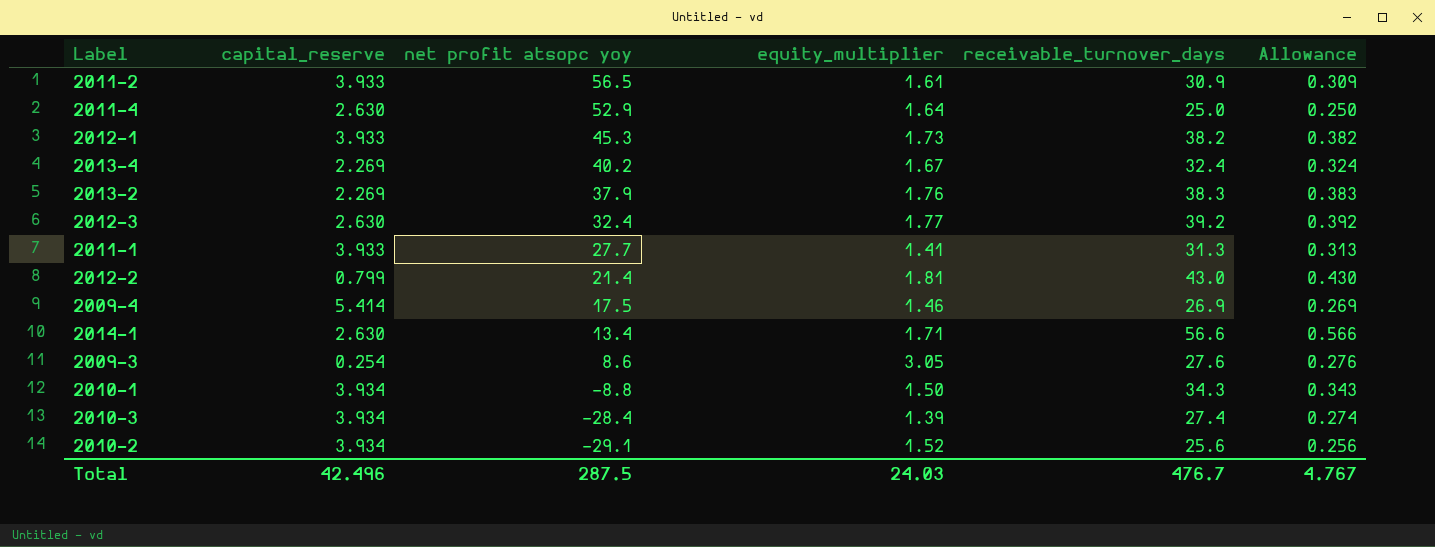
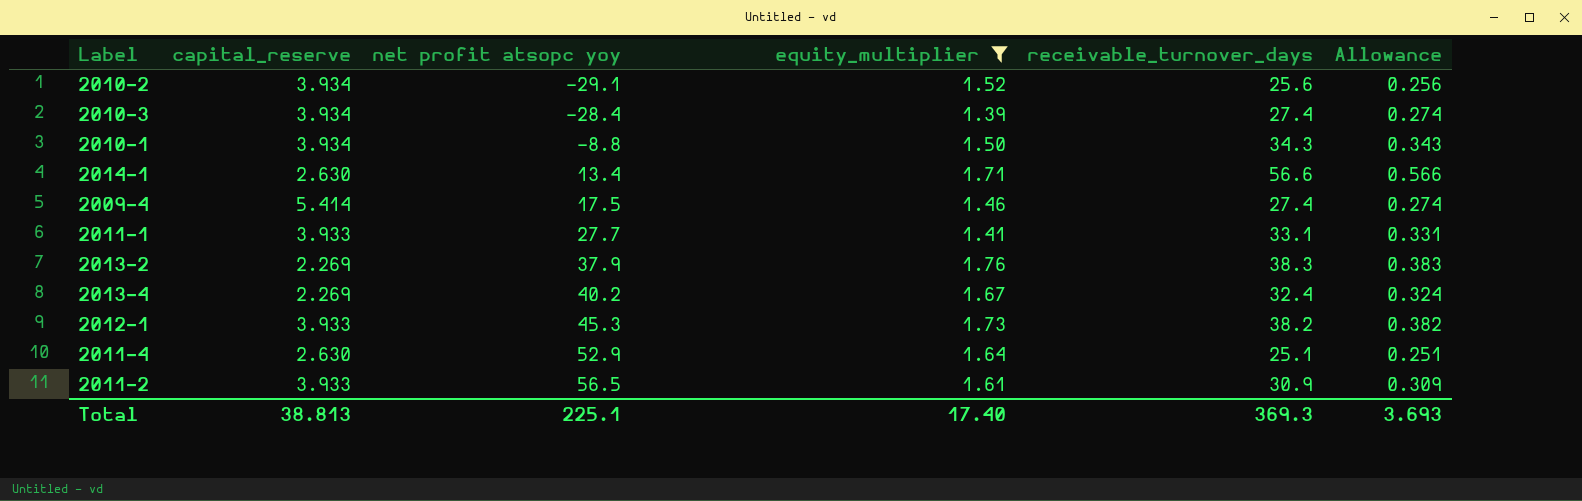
filter: none -> equity_multiplier <= 1.76
row order: net profit atsopc yoy descending -> net profit atsopc yoy ascending
2009-4 | receivable_turnover_days: 26.9 -> 27.4
2009-4 | Allowance: 0.269 -> 0.274
2011-1 | receivable_turnover_days: 31.3 -> 33.1
2011-1 | Allowance: 0.313 -> 0.331
2011-4 | receivable_turnover_days: 25.0 -> 25.1
2011-4 | Allowance: 0.250 -> 0.251
Total | capital_reserve: 42.496 -> 38.813
Total | net profit atsopc yoy: 287.5 -> 225.1
Total | equity_multiplier: 24.03 -> 17.40
Total | receivable_turnover_days: 476.7 -> 369.3
Total | Allowance: 4.767 -> 3.693

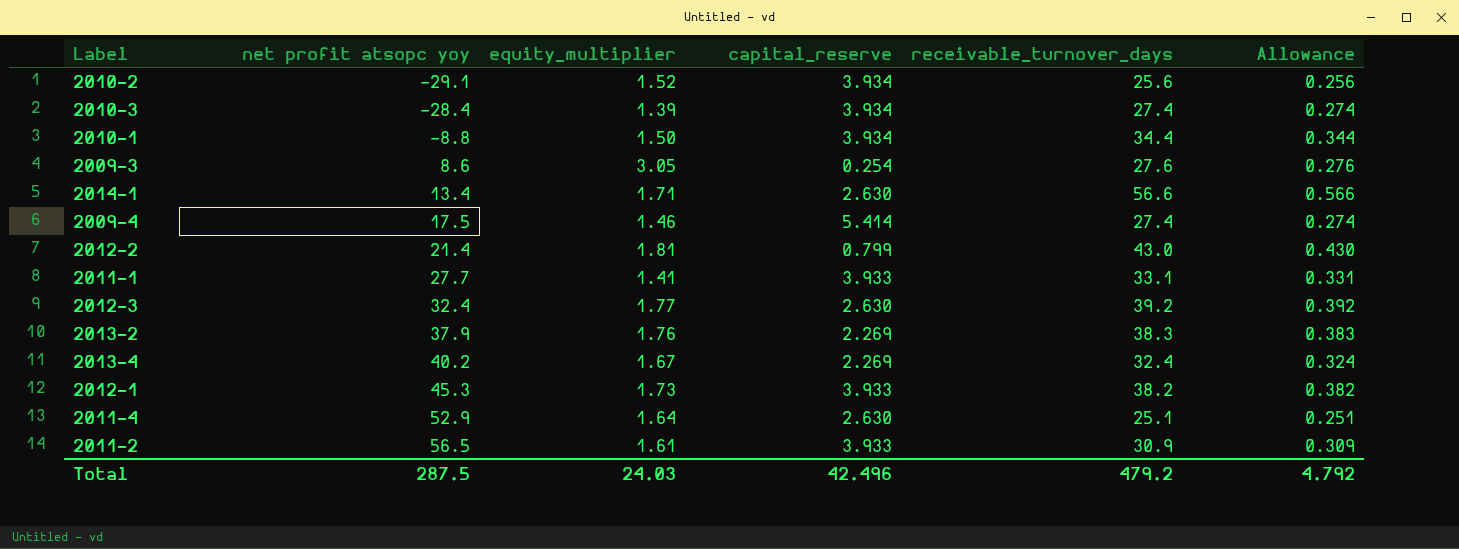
filter: equity_multiplier <= 1.76 -> none
column capital_reserve | position: 2 -> 4
2010-1 | receivable_turnover_days: 34.3 -> 34.4
2010-1 | Allowance: 0.343 -> 0.344
Total | net profit atsopc yoy: 225.1 -> 287.5
Total | equity_multiplier: 17.40 -> 24.03
Total | capital_reserve: 38.813 -> 42.496
Total | receivable_turnover_days: 369.3 -> 479.2
Total | Allowance: 3.693 -> 4.792

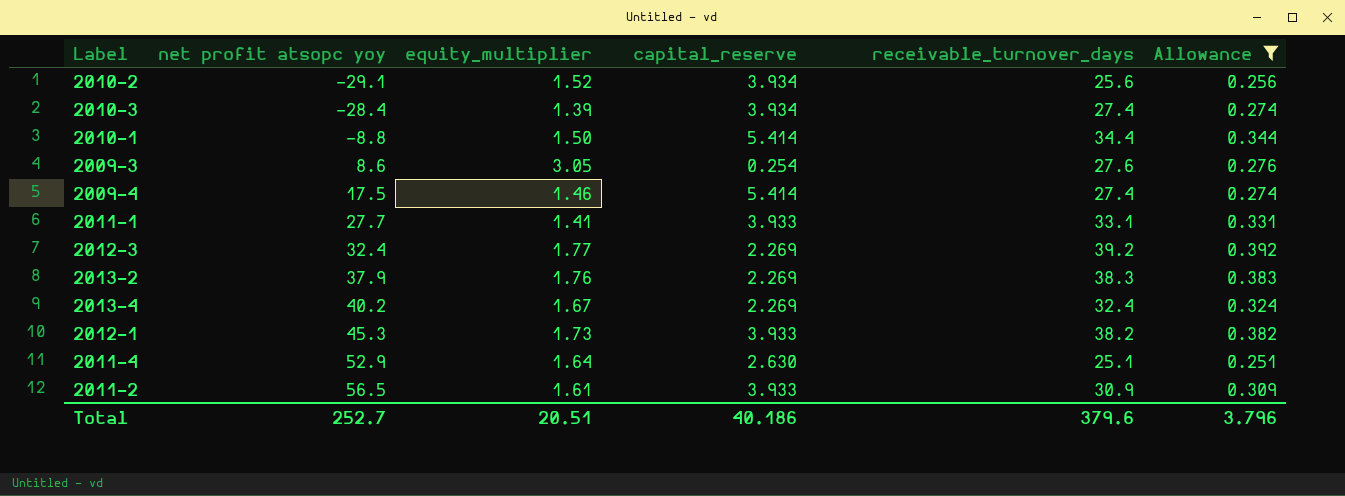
filter: none -> Allowance <= 0.392
2010-1 | capital_reserve: 3.934 -> 5.414
2012-3 | capital_reserve: 2.630 -> 2.269
Total | net profit atsopc yoy: 287.5 -> 252.7
Total | equity_multiplier: 24.03 -> 20.51
Total | capital_reserve: 42.496 -> 40.186
Total | receivable_turnover_days: 479.2 -> 379.6
Total | Allowance: 4.792 -> 3.796

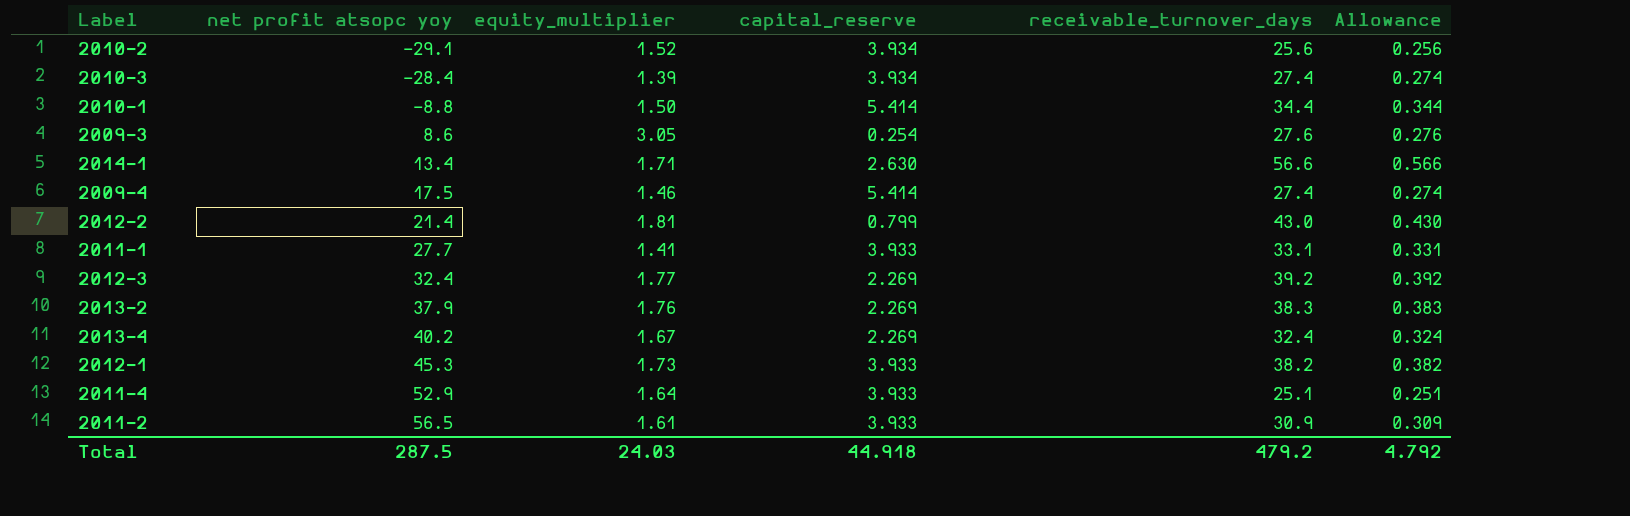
filter: Allowance <= 0.392 -> none
2011-4 | capital_reserve: 2.630 -> 3.933
Total | net profit atsopc yoy: 252.7 -> 287.5
Total | equity_multiplier: 20.51 -> 24.03
Total | capital_reserve: 40.186 -> 44.918
Total | receivable_turnover_days: 379.6 -> 479.2
Total | Allowance: 3.796 -> 4.792

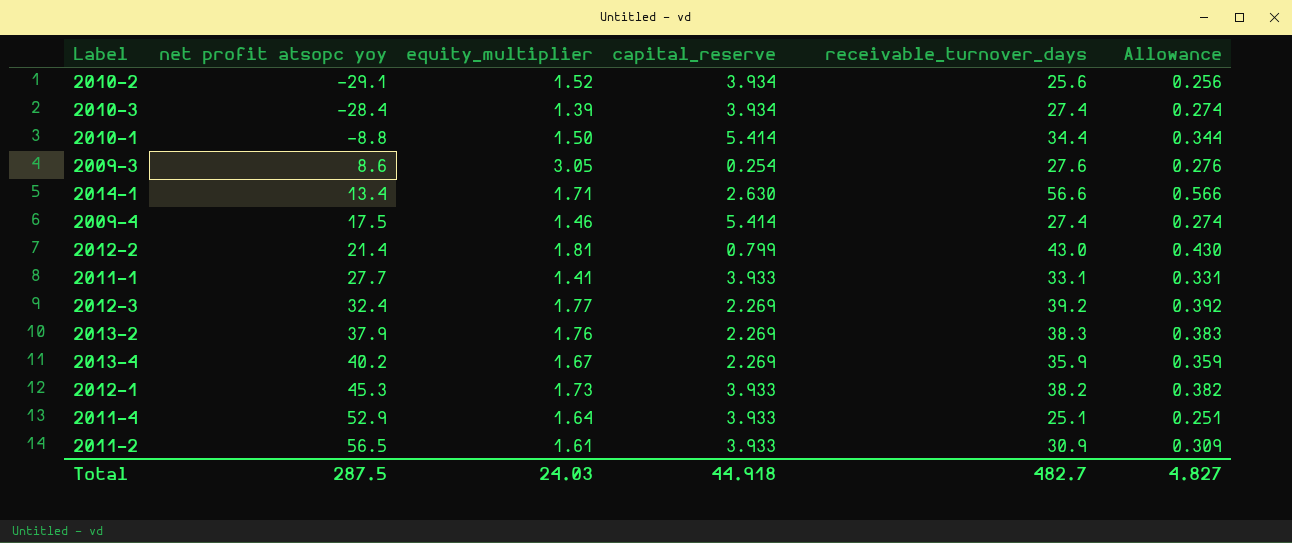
2013-4 | receivable_turnover_days: 32.4 -> 35.9
2013-4 | Allowance: 0.324 -> 0.359
Total | receivable_turnover_days: 479.2 -> 482.7
Total | Allowance: 4.792 -> 4.827

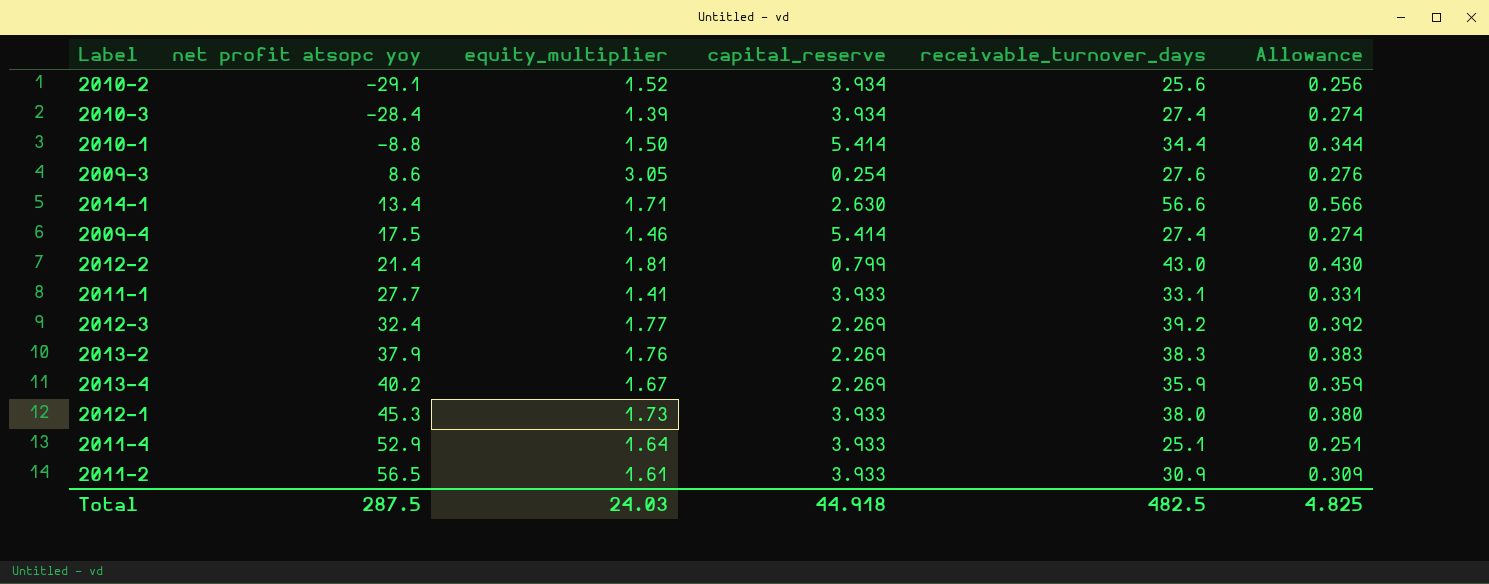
2012-1 | receivable_turnover_days: 38.2 -> 38.0
2012-1 | Allowance: 0.382 -> 0.380
Total | receivable_turnover_days: 482.7 -> 482.5
Total | Allowance: 4.827 -> 4.825

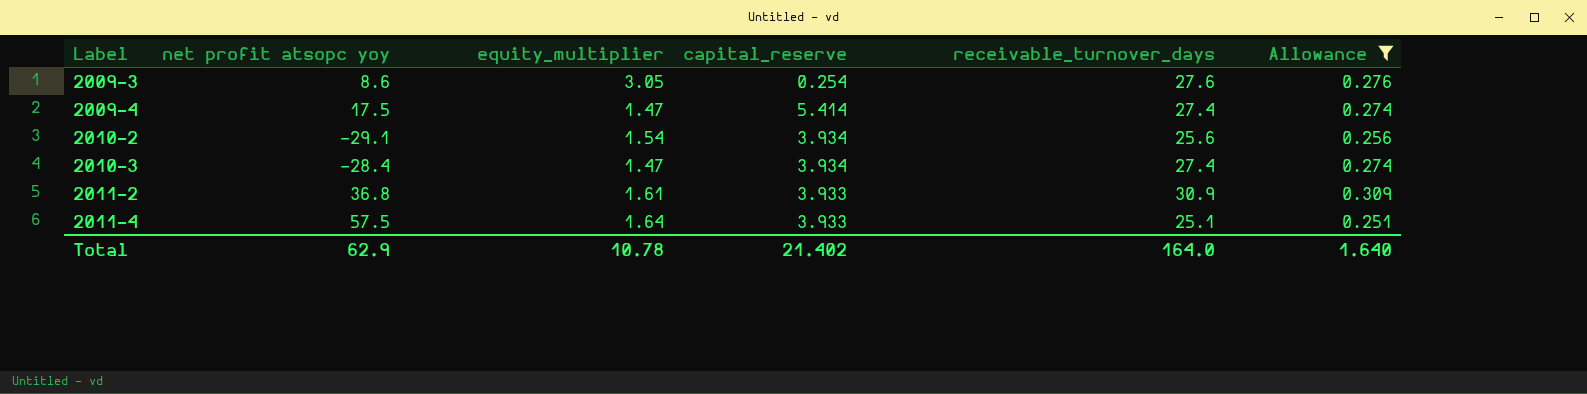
filter: none -> Allowance <= 0.309
row order: net profit atsopc yoy ascending -> Label ascending
2009-4 | equity_multiplier: 1.46 -> 1.47
2010-2 | equity_multiplier: 1.52 -> 1.54
2010-3 | equity_multiplier: 1.39 -> 1.47
2011-2 | net profit atsopc yoy: 56.5 -> 36.8
2011-4 | net profit atsopc yoy: 52.9 -> 57.5
Total | net profit atsopc yoy: 287.5 -> 62.9
Total | equity_multiplier: 24.03 -> 10.78
Total | capital_reserve: 44.918 -> 21.402
Total | receivable_turnover_days: 482.5 -> 164.0
Total | Allowance: 4.825 -> 1.640

